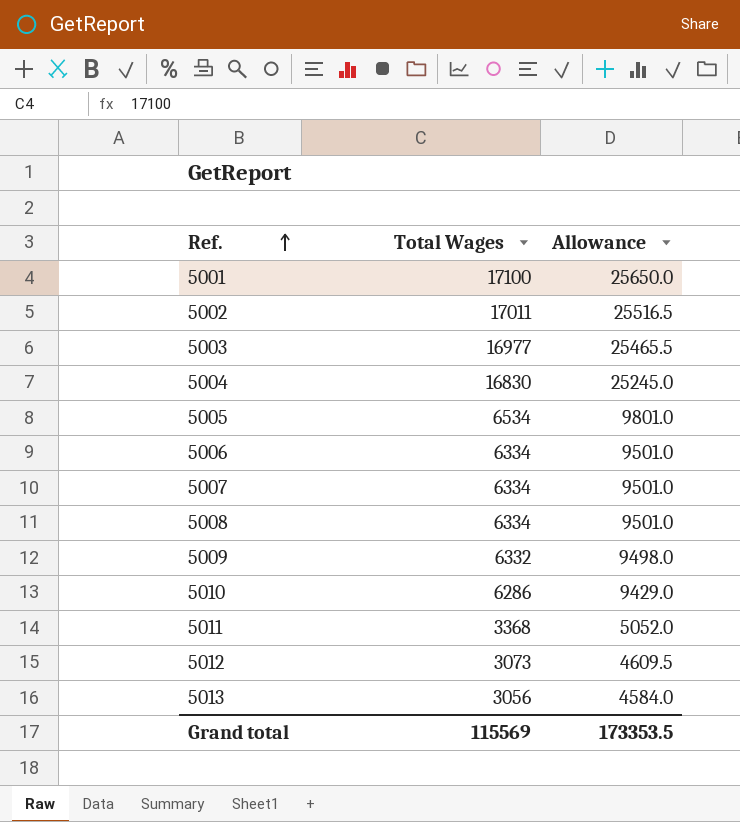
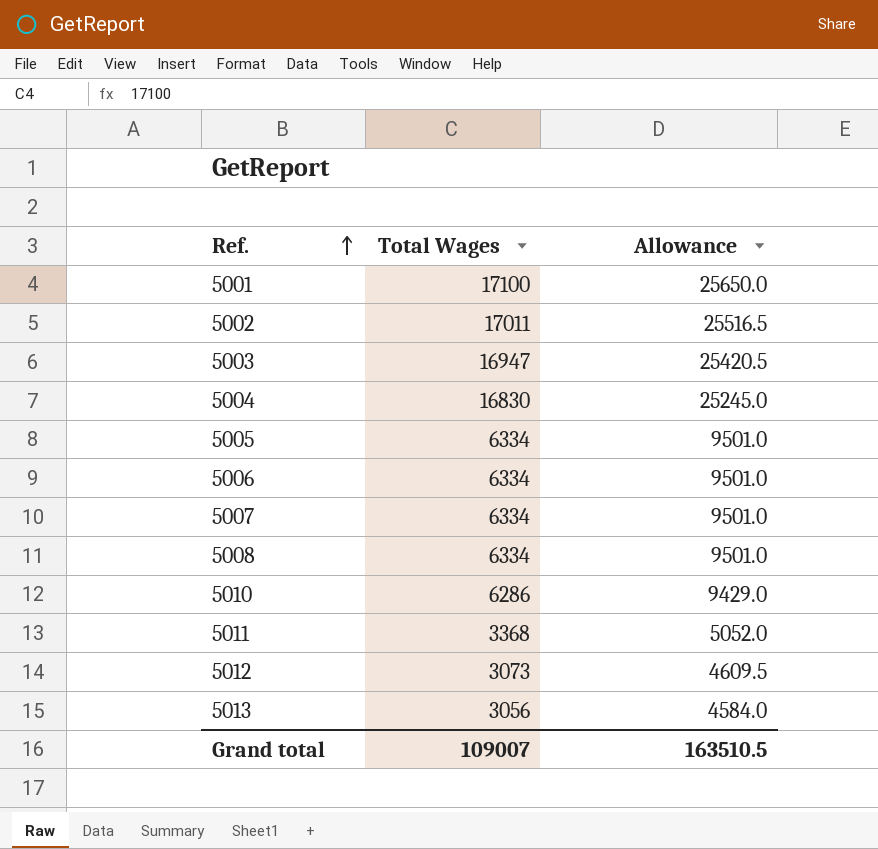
row 5009: 6332 | 9498.0 -> none
5003 | Total Wages: 16977 -> 16947
5003 | Allowance: 25465.5 -> 25420.5
5005 | Total Wages: 6534 -> 6334
5005 | Allowance: 9801.0 -> 9501.0
Grand total | Total Wages: 115569 -> 109007
Grand total | Allowance: 173353.5 -> 163510.5

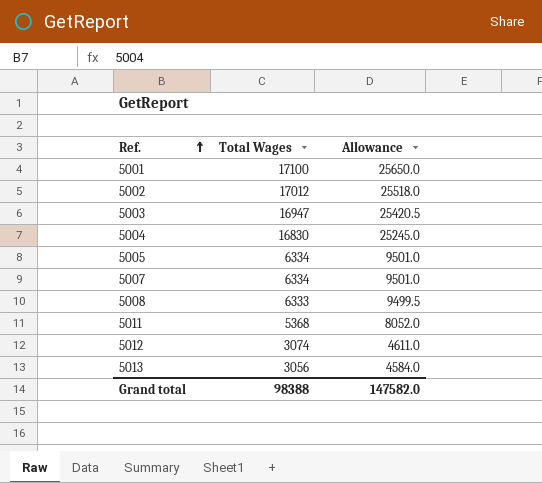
row 5006: 6334 | 9501.0 -> none
row 5010: 6286 | 9429.0 -> none
5002 | Total Wages: 17011 -> 17012
5002 | Allowance: 25516.5 -> 25518.0
5008 | Total Wages: 6334 -> 6333
5008 | Allowance: 9501.0 -> 9499.5
5011 | Total Wages: 3368 -> 5368
5011 | Allowance: 5052.0 -> 8052.0
5012 | Total Wages: 3073 -> 3074
5012 | Allowance: 4609.5 -> 4611.0
Grand total | Total Wages: 109007 -> 98388
Grand total | Allowance: 163510.5 -> 147582.0

